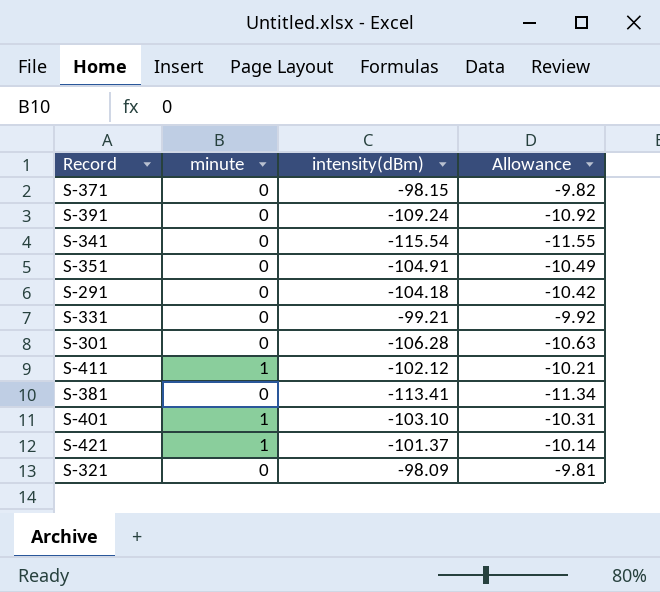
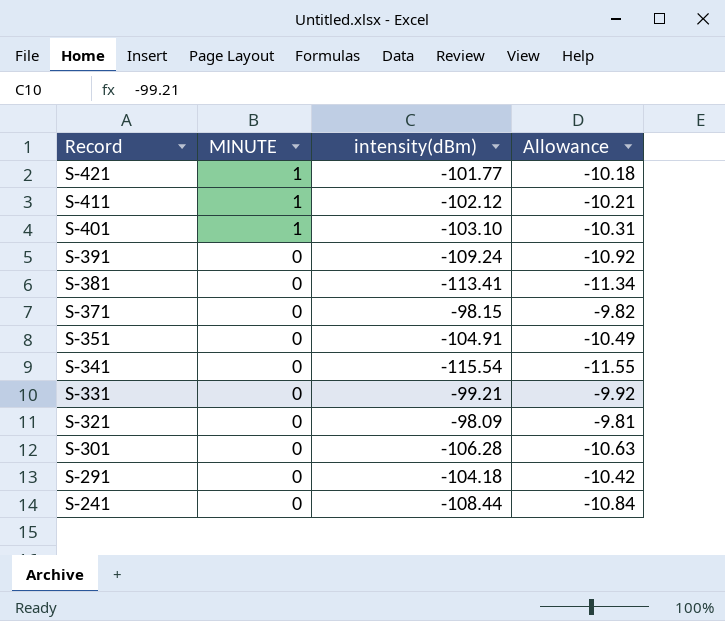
row order: none -> Record descending
column name: minute -> MINUTE
S-421 | intensity(dBm): -101.37 -> -101.77
S-421 | Allowance: -10.14 -> -10.18
row S-241: none -> 0 | -108.44 | -10.84

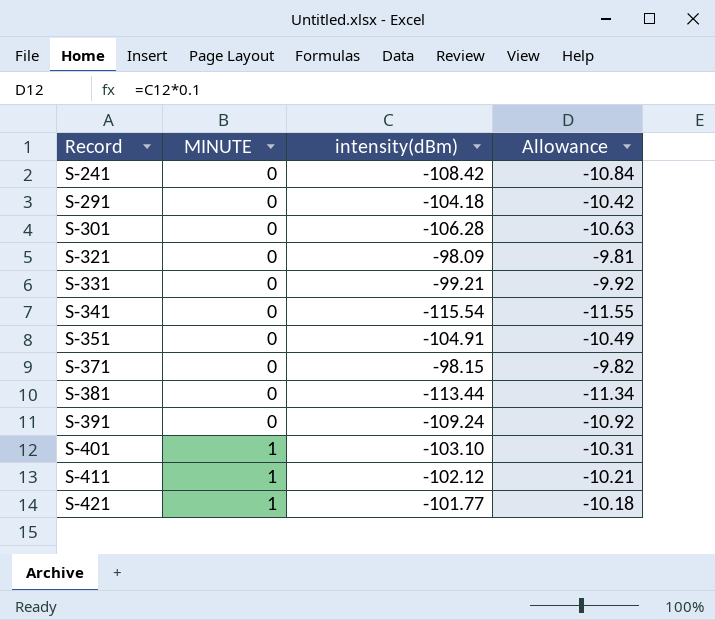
row order: Record descending -> Record ascending
S-241 | intensity(dBm): -108.44 -> -108.42
S-381 | intensity(dBm): -113.41 -> -113.44

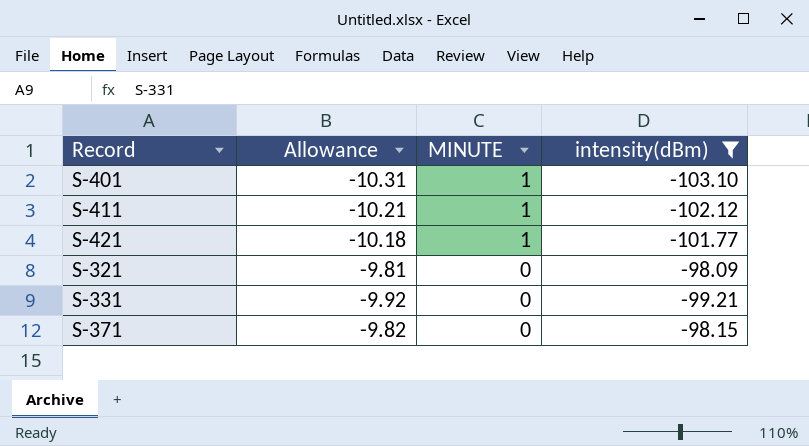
filter: none -> intensity(dBm) >= -103.10
row order: Record ascending -> MINUTE descending
column Allowance | position: 4 -> 2

